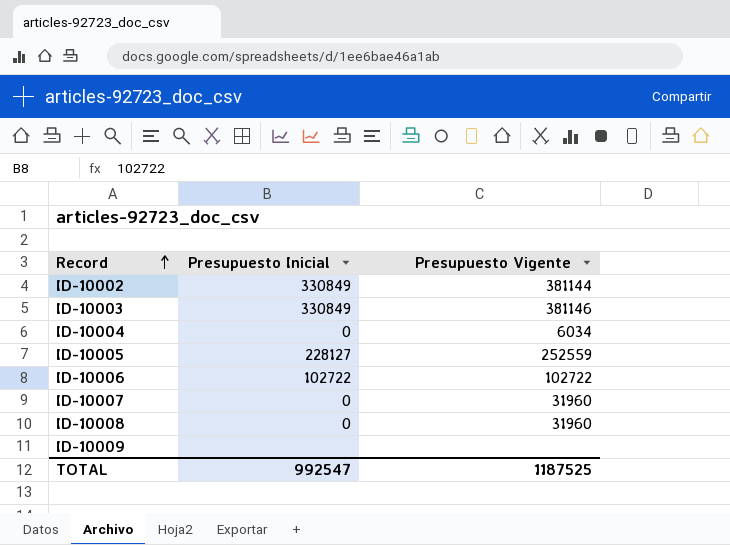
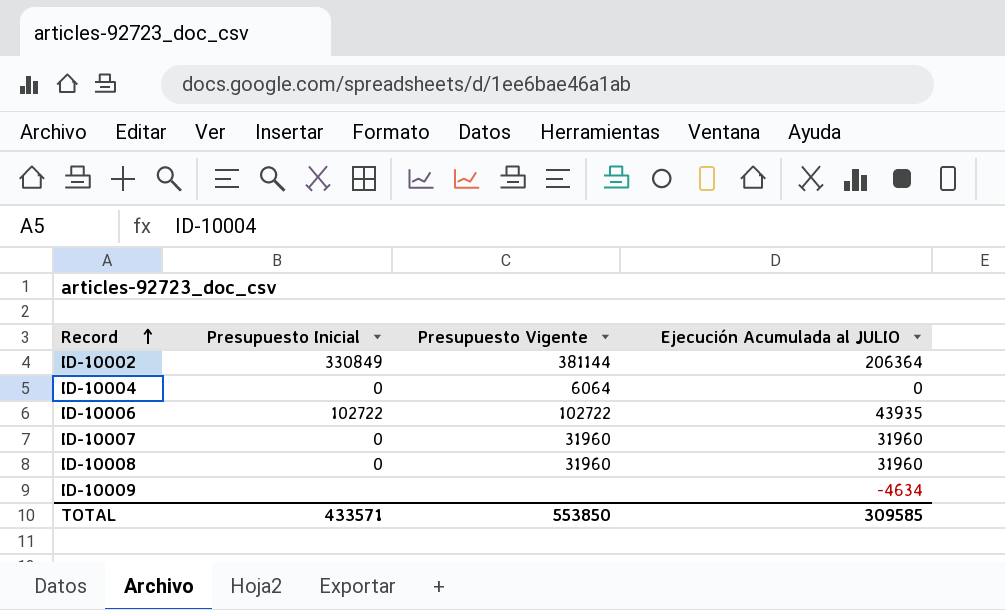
column Ejecución Acumulada al JULIO | position: none -> 4
row ID-10003: 330849 | 381146 -> none
row ID-10005: 228127 | 252559 -> none
ID-10004 | Presupuesto Vigente: 6034 -> 6064
TOTAL | Presupuesto Inicial: 992547 -> 433571
TOTAL | Presupuesto Vigente: 1187525 -> 553850

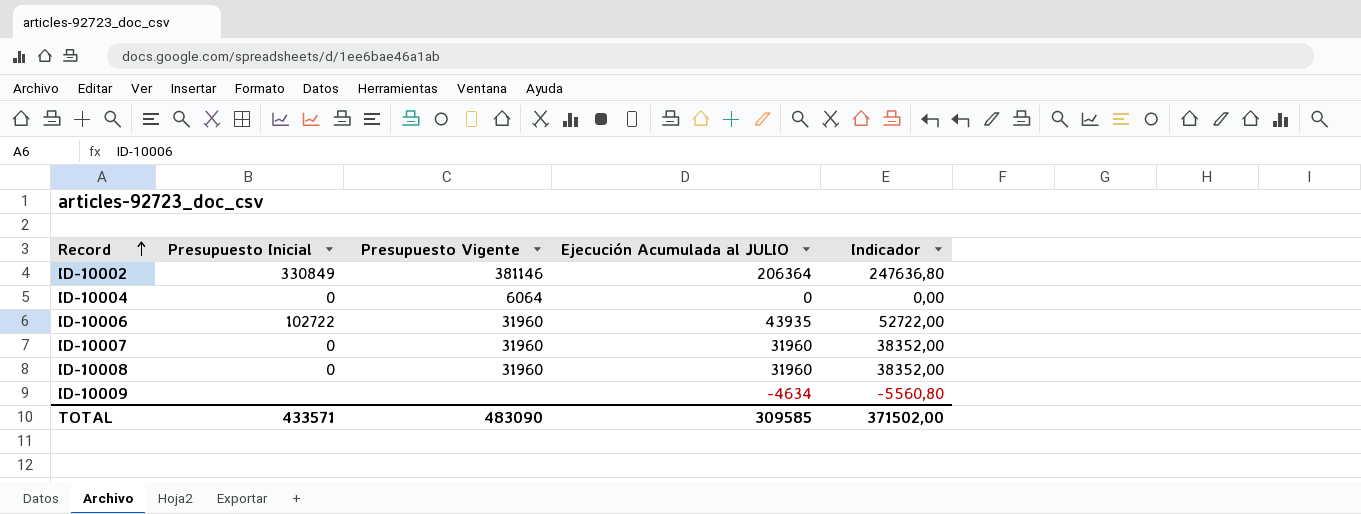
column Indicador | formula: none -> [Ejecución Acumulada al JULIO] * 1,2
ID-10002 | Presupuesto Vigente: 381144 -> 381146
ID-10006 | Presupuesto Vigente: 102722 -> 31960
TOTAL | Presupuesto Vigente: 553850 -> 483090

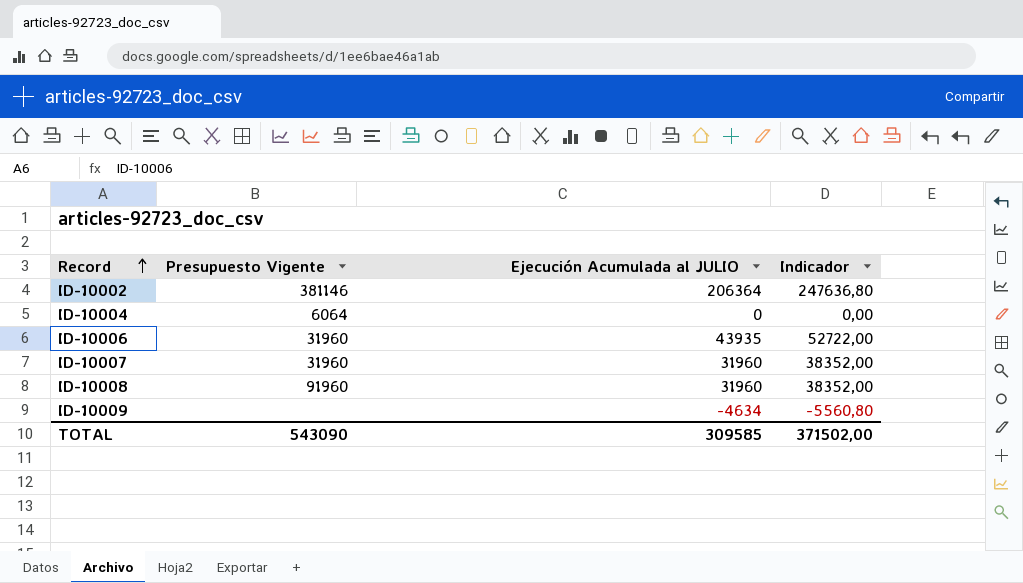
column Presupuesto Inicial | position: 2 -> none
ID-10008 | Presupuesto Vigente: 31960 -> 91960
TOTAL | Presupuesto Vigente: 483090 -> 543090

